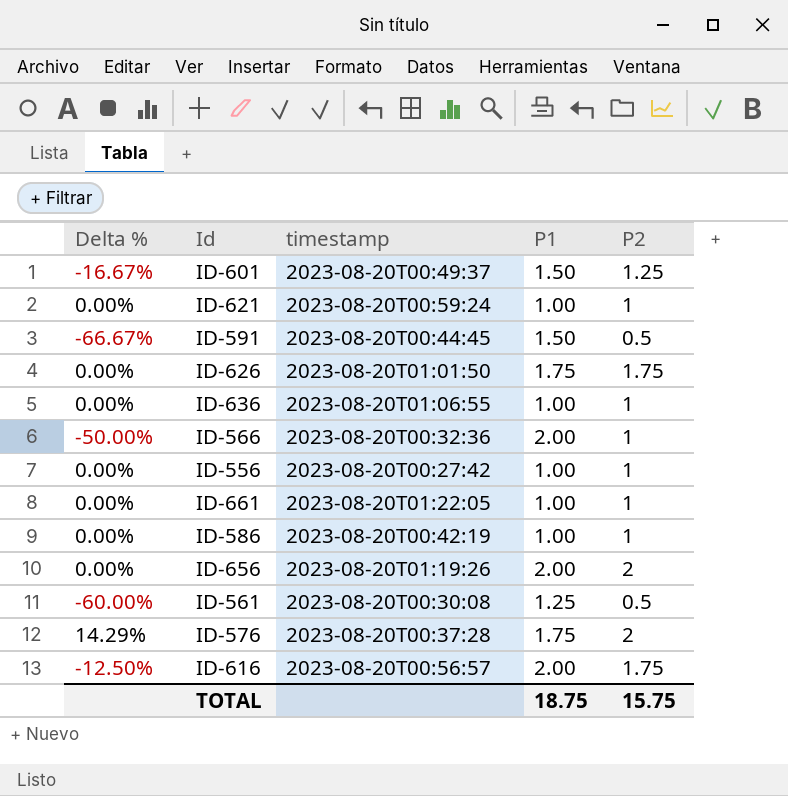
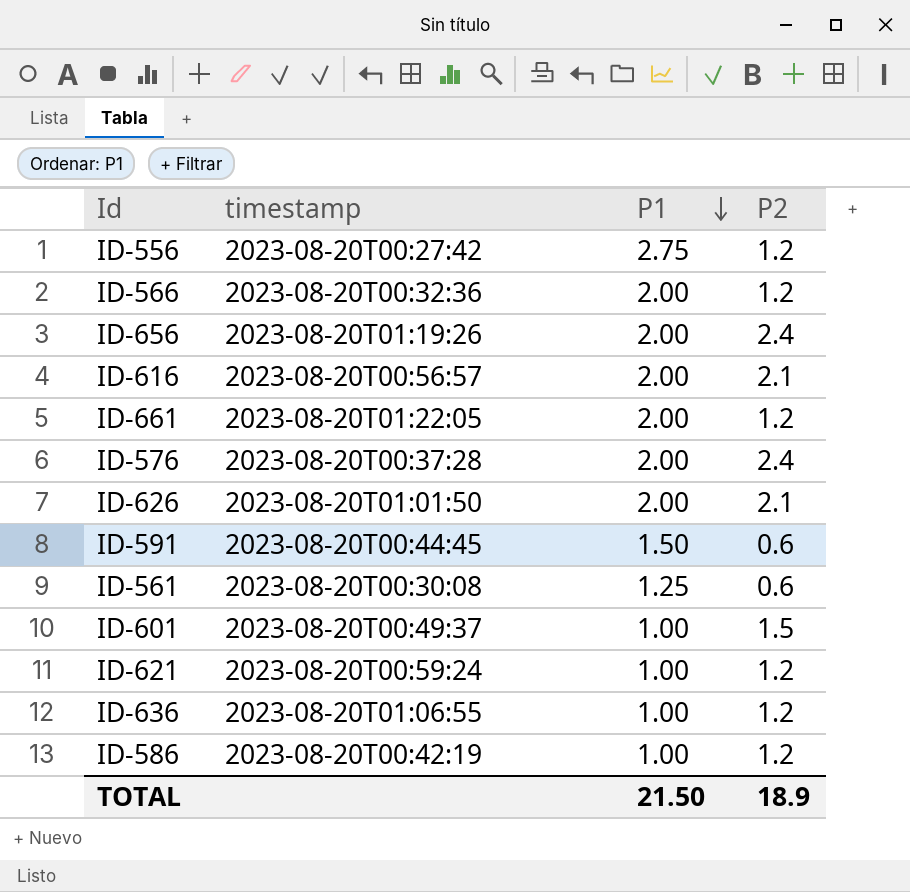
row order: none -> P1 descending
column Delta % | formula: ([P2] - [P1]) / [P1] -> none
ID-556 | P1: 1.00 -> 2.75
ID-556 | P2: 1 -> 1.2
ID-566 | P2: 1 -> 1.2
ID-656 | P2: 2 -> 2.4
ID-616 | P2: 1.75 -> 2.1
ID-661 | P1: 1.00 -> 2.00
ID-661 | P2: 1 -> 1.2
ID-576 | P1: 1.75 -> 2.00
ID-576 | P2: 2 -> 2.4
ID-626 | P1: 1.75 -> 2.00
ID-626 | P2: 1.75 -> 2.1
ID-591 | P2: 0.5 -> 0.6
ID-561 | P2: 0.5 -> 0.6
ID-601 | P1: 1.50 -> 1.00
ID-601 | P2: 1.25 -> 1.5
ID-621 | P2: 1 -> 1.2
ID-636 | P2: 1 -> 1.2
ID-586 | P2: 1 -> 1.2
TOTAL | P1: 18.75 -> 21.50
TOTAL | P2: 15.75 -> 18.9

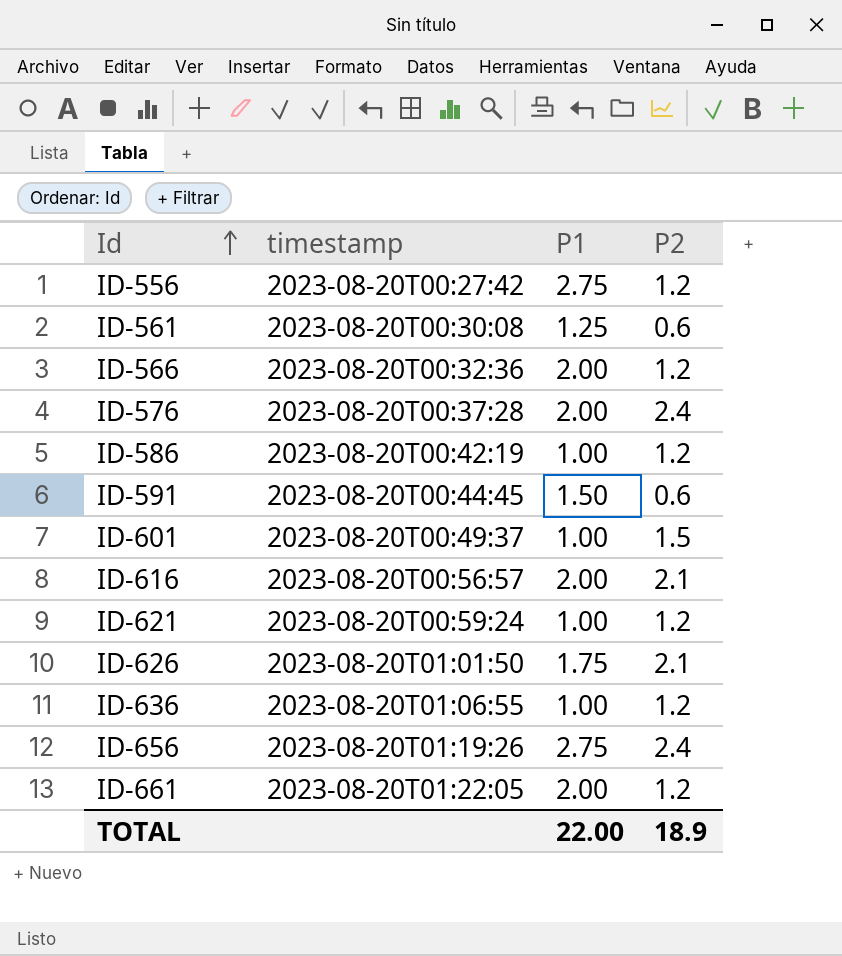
row order: P1 descending -> Id ascending
ID-626 | P1: 2.00 -> 1.75
ID-656 | P1: 2.00 -> 2.75
TOTAL | P1: 21.50 -> 22.00

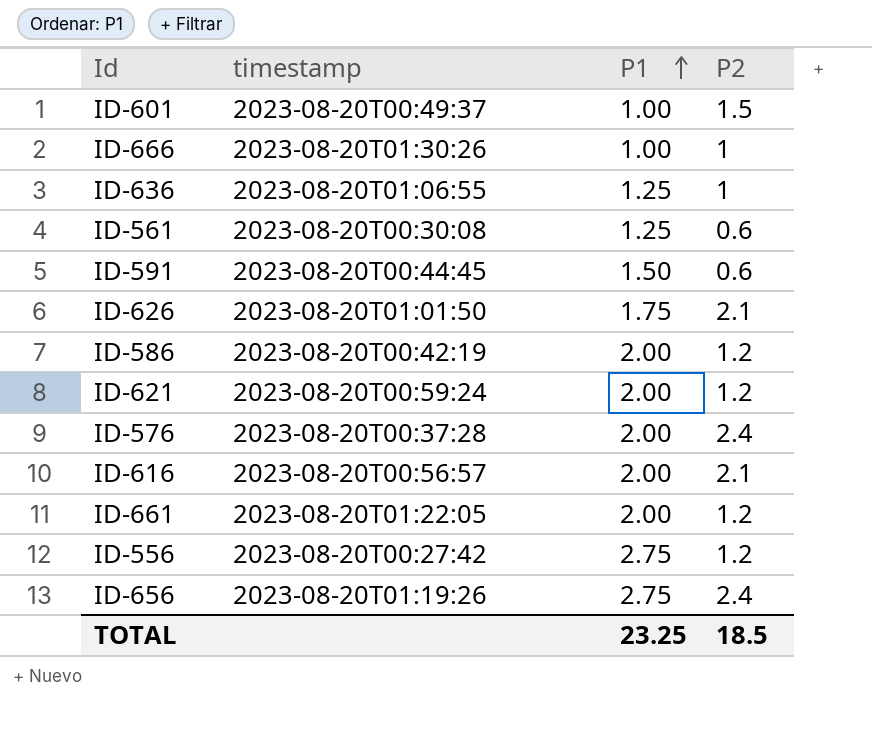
row order: Id ascending -> P1 ascending
row ID-566: 2023-08-20T00:32:36 | 2.00 | 1.2 -> none
row ID-666: none -> 2023-08-20T01:30:26 | 1.00 | 1
ID-636 | P1: 1.00 -> 1.25
ID-636 | P2: 1.2 -> 1
ID-586 | P1: 1.00 -> 2.00
ID-621 | P1: 1.00 -> 2.00
TOTAL | P1: 22.00 -> 23.25
TOTAL | P2: 18.9 -> 18.5

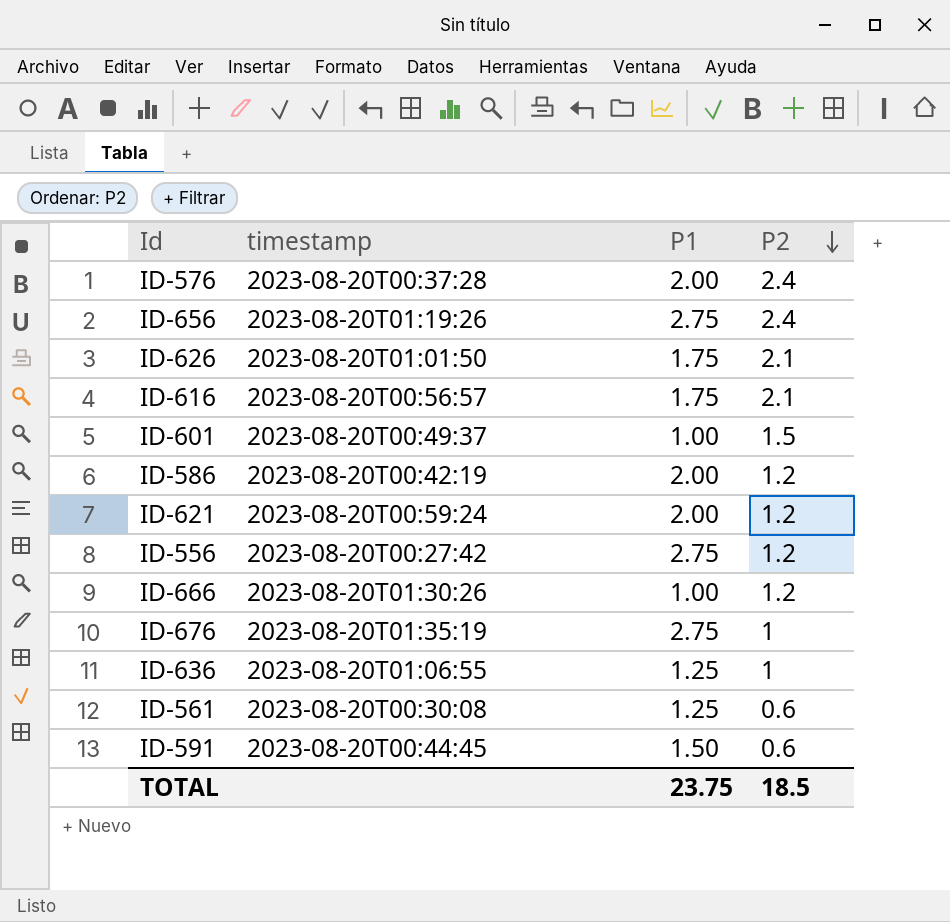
row order: P1 ascending -> P2 descending
row ID-661: 2023-08-20T01:22:05 | 2.00 | 1.2 -> none
ID-616 | P1: 2.00 -> 1.75
ID-666 | P2: 1 -> 1.2
row ID-676: none -> 2023-08-20T01:35:19 | 2.75 | 1
TOTAL | P1: 23.25 -> 23.75

